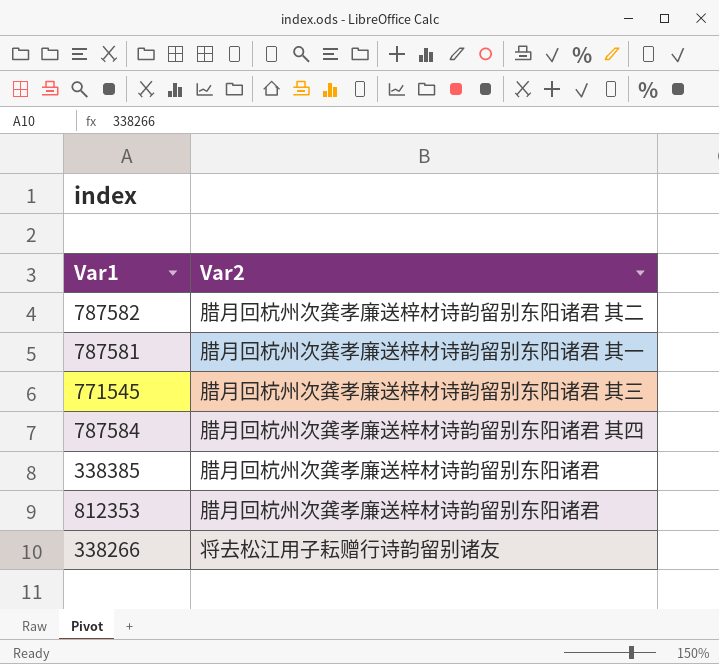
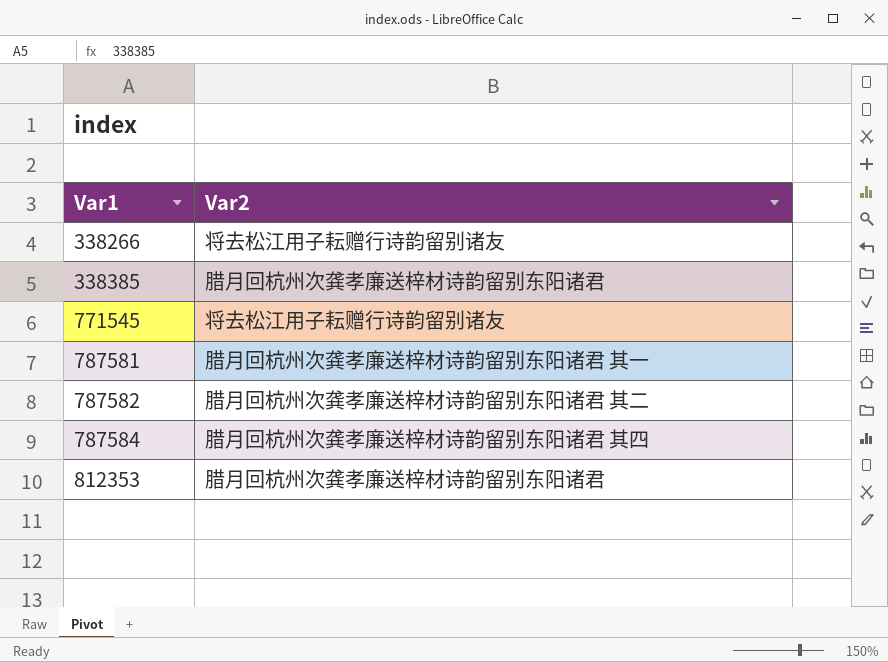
row order: none -> Var1 ascending
771545 | Var2: 腊月回杭州次龚孝廉送梓材诗韵留别东阳诸君 其三 -> 将去松江用子耘赠行诗韵留别诸友

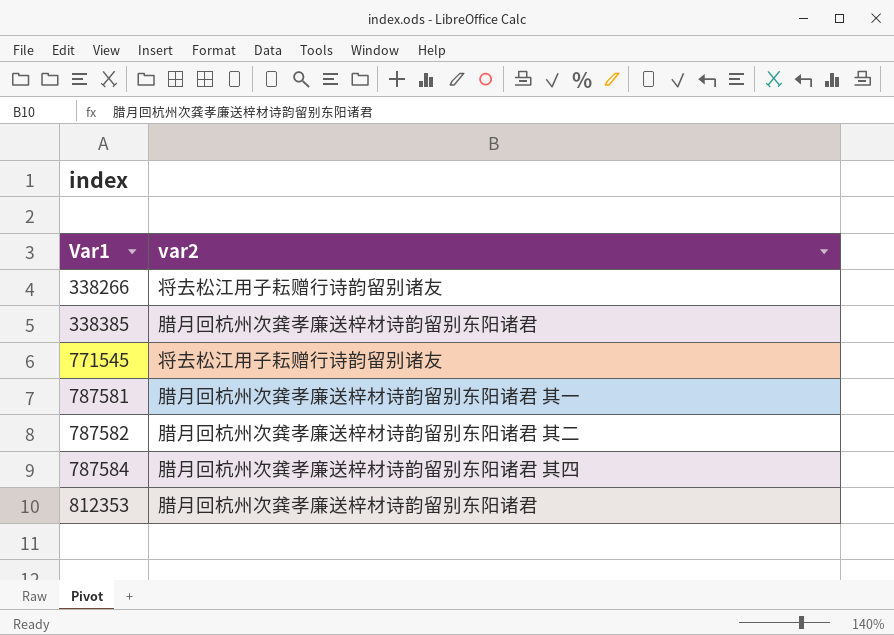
column name: Var2 -> var2

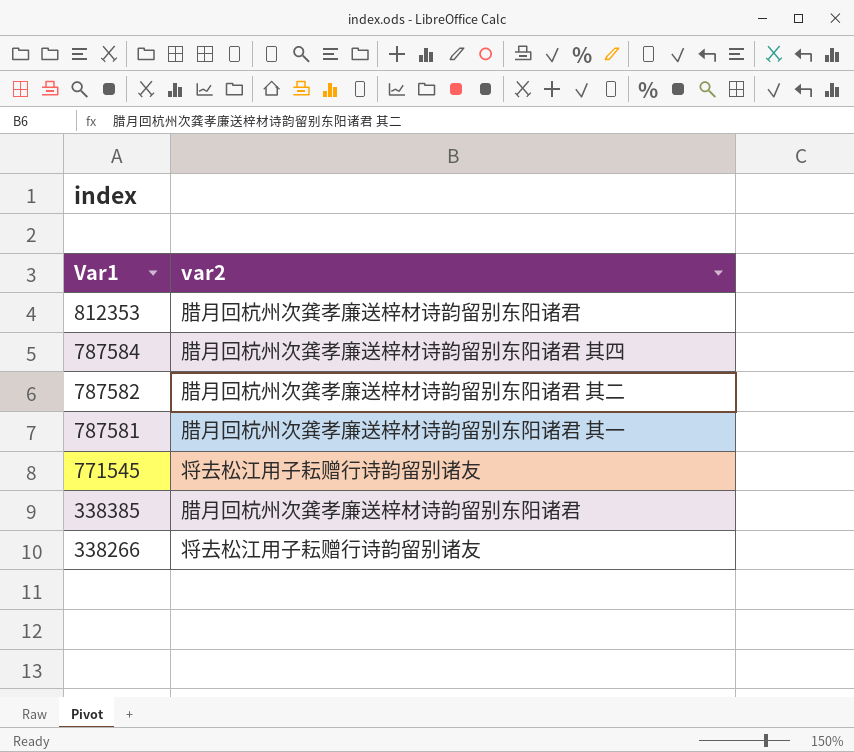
row order: Var1 ascending -> Var1 descending

